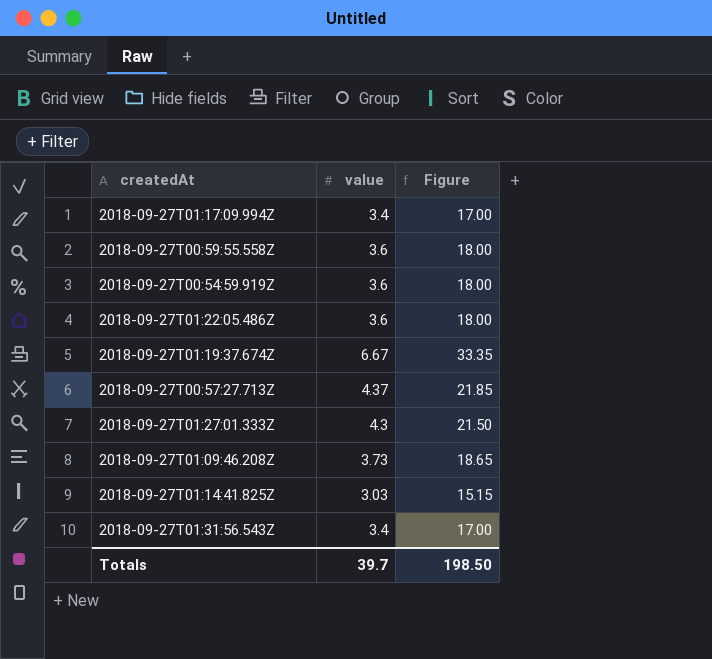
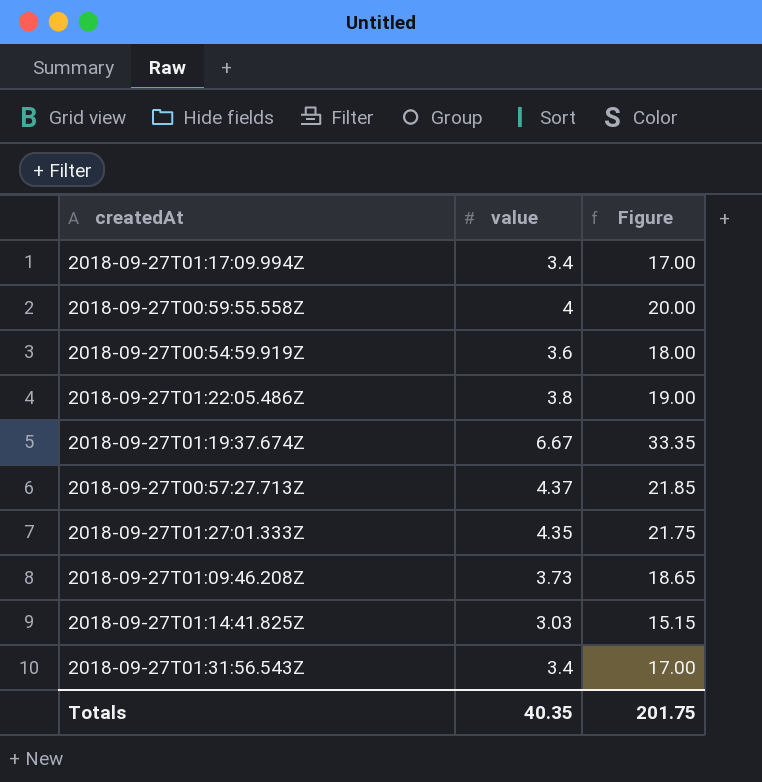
2018-09-27T00:59:55.558Z | value: 3.6 -> 4
2018-09-27T00:59:55.558Z | Figure: 18.00 -> 20.00
2018-09-27T01:22:05.486Z | value: 3.6 -> 3.8
2018-09-27T01:22:05.486Z | Figure: 18.00 -> 19.00
2018-09-27T01:27:01.333Z | value: 4.3 -> 4.35
2018-09-27T01:27:01.333Z | Figure: 21.50 -> 21.75
Totals | value: 39.7 -> 40.35
Totals | Figure: 198.50 -> 201.75

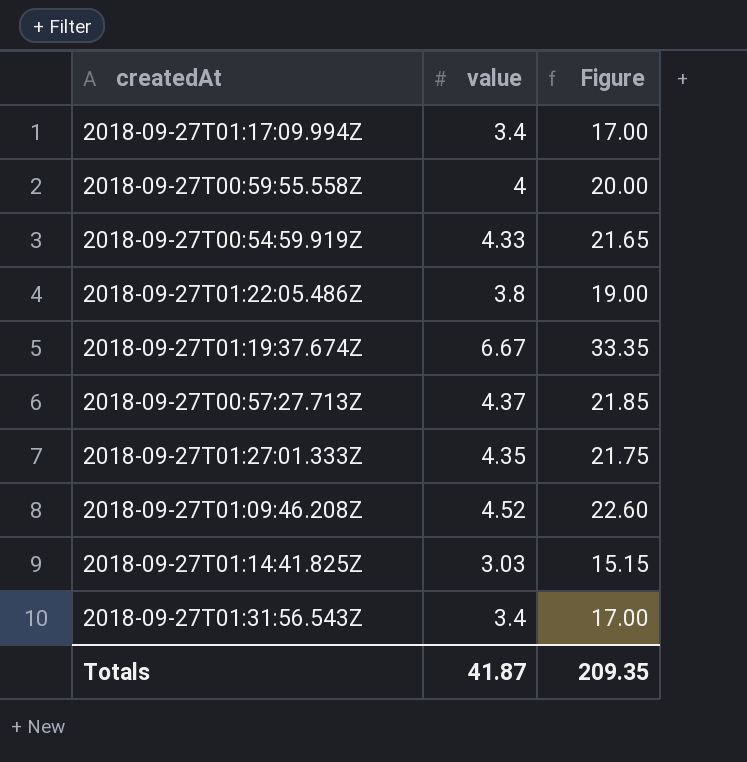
2018-09-27T00:54:59.919Z | value: 3.6 -> 4.33
2018-09-27T00:54:59.919Z | Figure: 18.00 -> 21.65
2018-09-27T01:09:46.208Z | value: 3.73 -> 4.52
2018-09-27T01:09:46.208Z | Figure: 18.65 -> 22.60
Totals | value: 40.35 -> 41.87
Totals | Figure: 201.75 -> 209.35

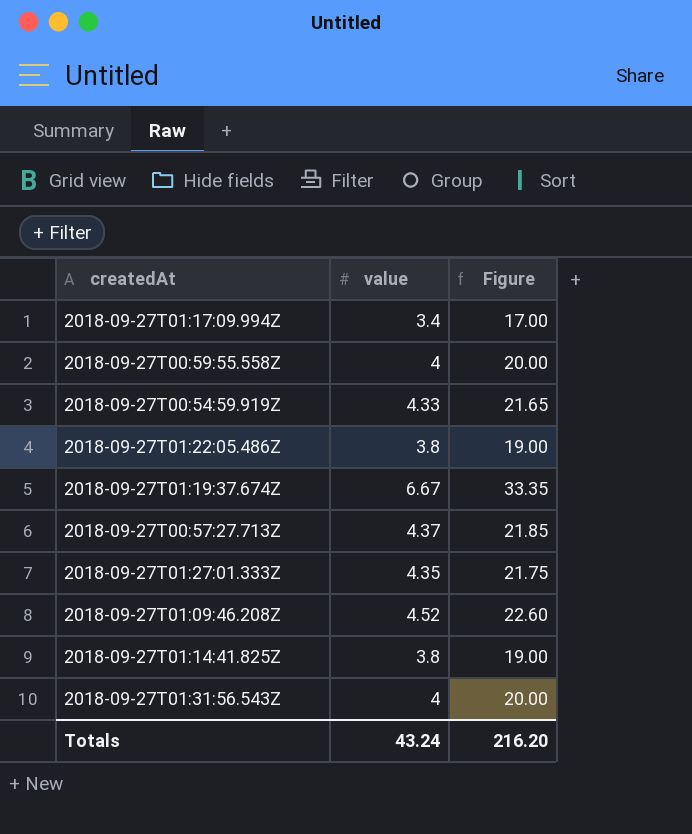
2018-09-27T01:14:41.825Z | value: 3.03 -> 3.8
2018-09-27T01:14:41.825Z | Figure: 15.15 -> 19.00
2018-09-27T01:31:56.543Z | value: 3.4 -> 4
2018-09-27T01:31:56.543Z | Figure: 17.00 -> 20.00
Totals | value: 41.87 -> 43.24
Totals | Figure: 209.35 -> 216.20

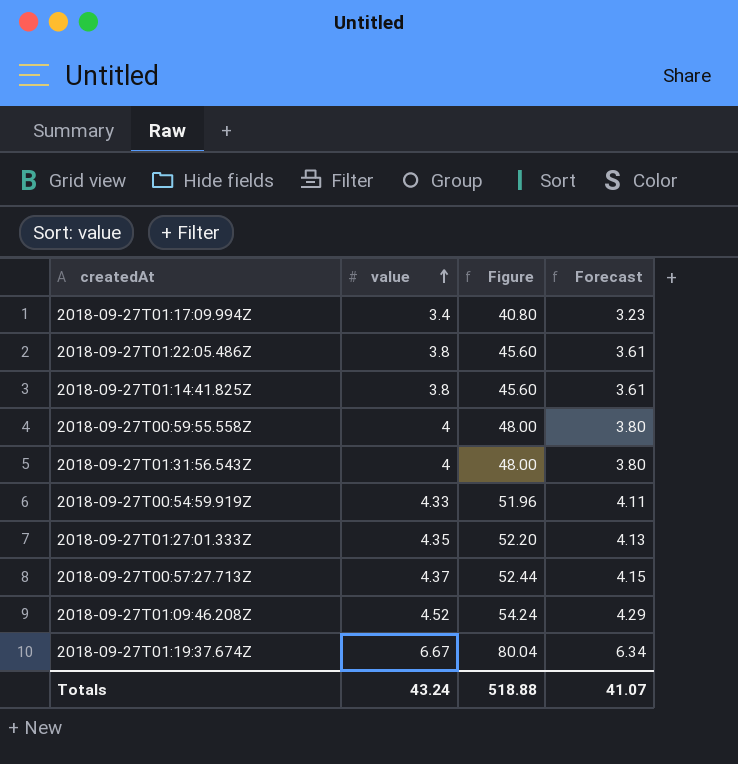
row order: none -> value ascending
column Figure | formula: [value] * 5 -> [value] * 12
column Forecast | formula: none -> [value] * 0.95
Totals | Figure: 216.20 -> 518.88

